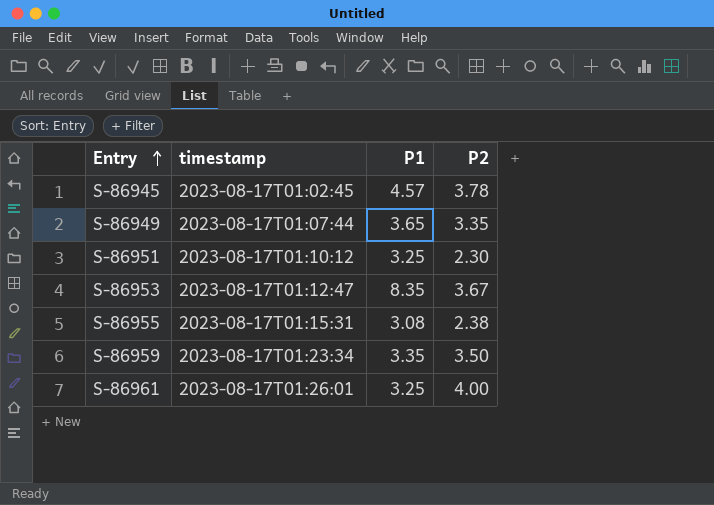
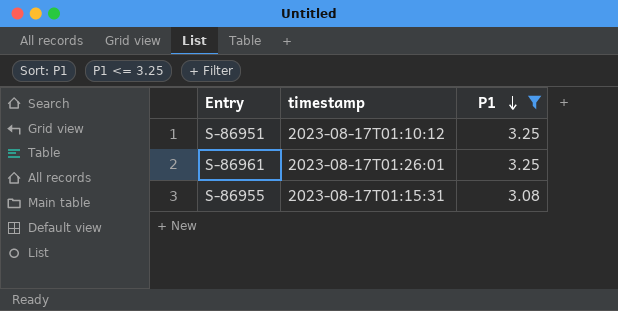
filter: none -> P1 <= 3.25
row order: Entry ascending -> P1 descending
column P2 | position: 4 -> none

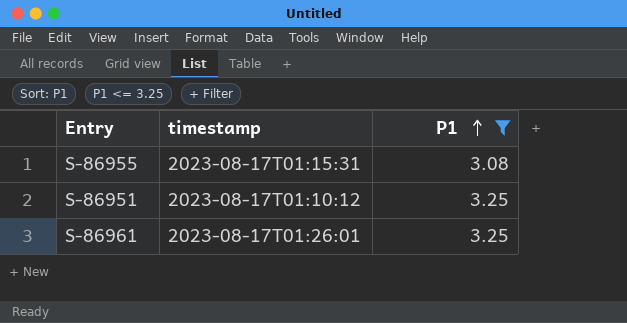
row order: P1 descending -> P1 ascending

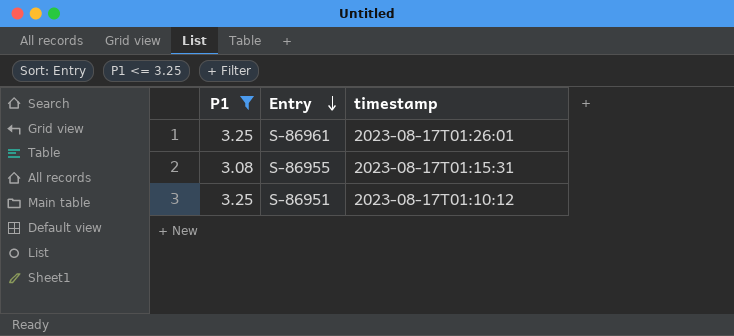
row order: P1 ascending -> Entry descending
column P1 | position: 3 -> 1

